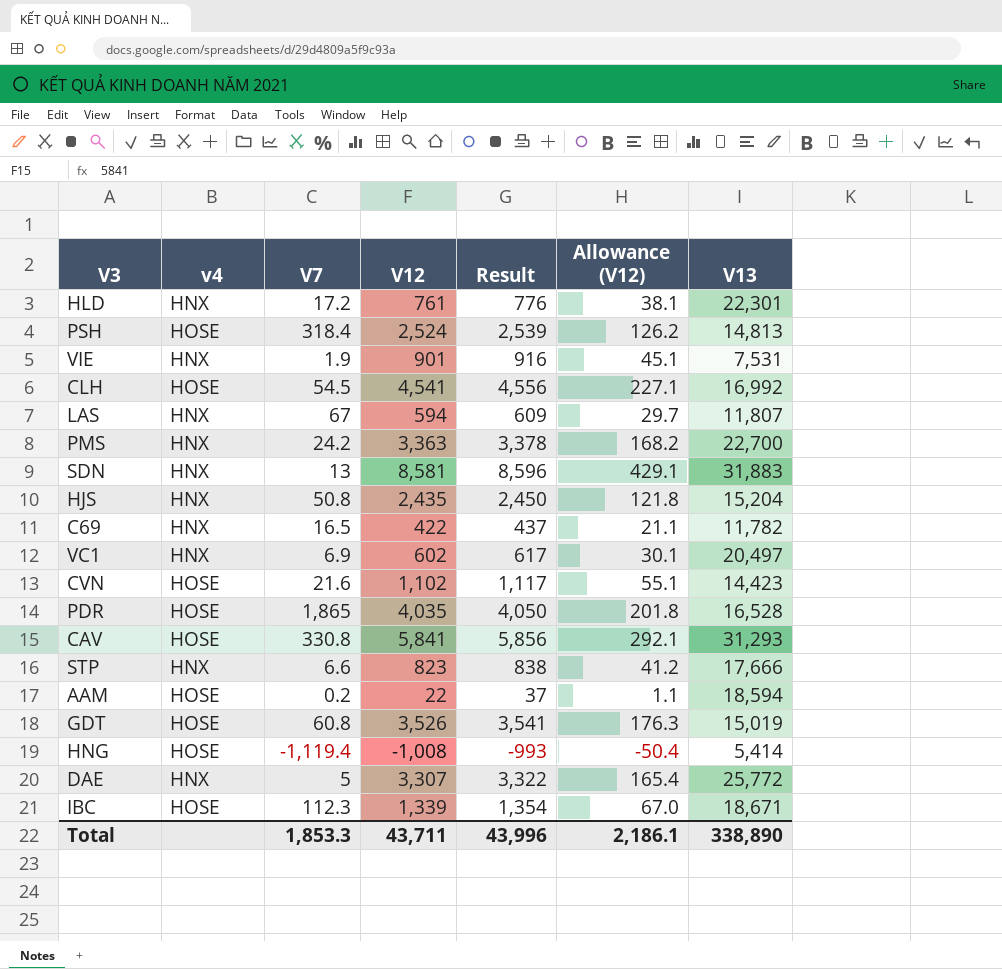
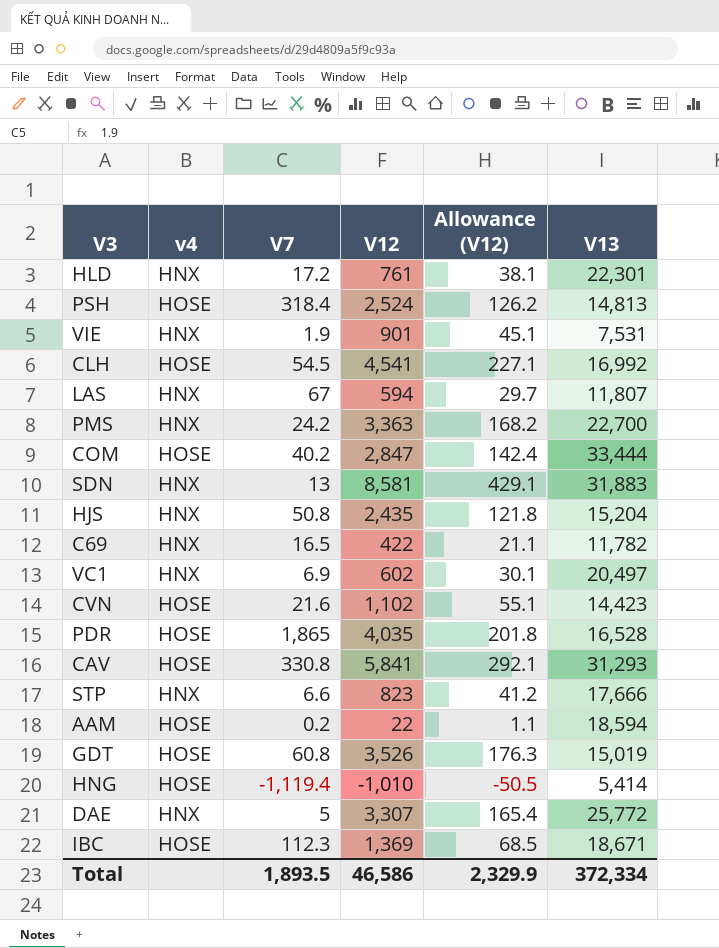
column Result | formula: [V12] + 15 -> none
row COM: none -> HOSE | 40.2 | 2,847 | 142.4 | 33,444
HNG | V12: -1,008 -> -1,010
HNG | Allowance (V12): -50.4 -> -50.5
IBC | V12: 1,339 -> 1,369
IBC | Allowance (V12): 67.0 -> 68.5
Total | V7: 1,853.3 -> 1,893.5
Total | V12: 43,711 -> 46,586
Total | Allowance (V12): 2,186.1 -> 2,329.9
Total | V13: 338,890 -> 372,334

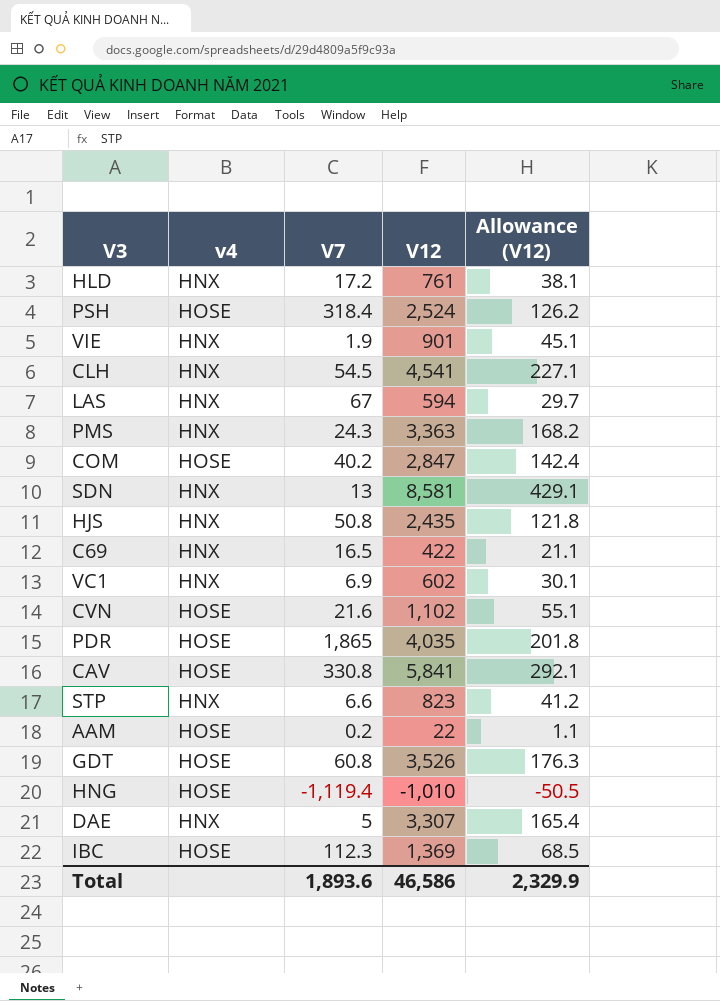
column V13 | position: 6 -> none
CLH | v4: HOSE -> HNX
PMS | V7: 24.2 -> 24.3
Total | V7: 1,893.5 -> 1,893.6

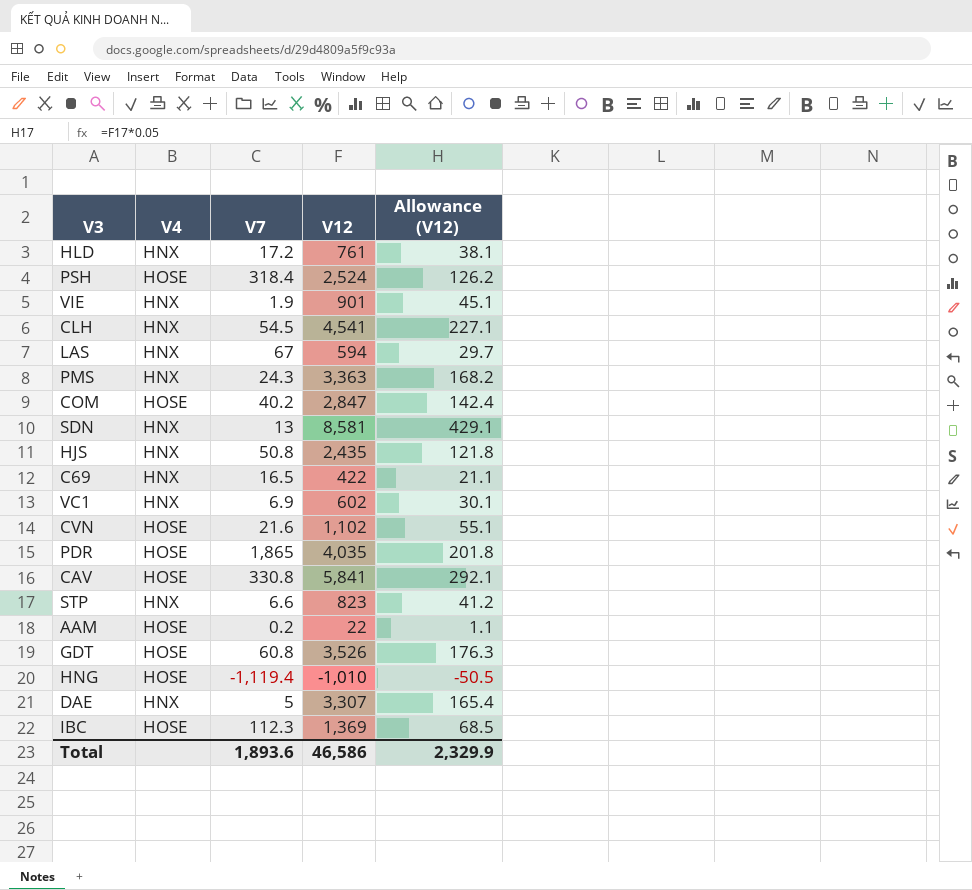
column name: v4 -> V4

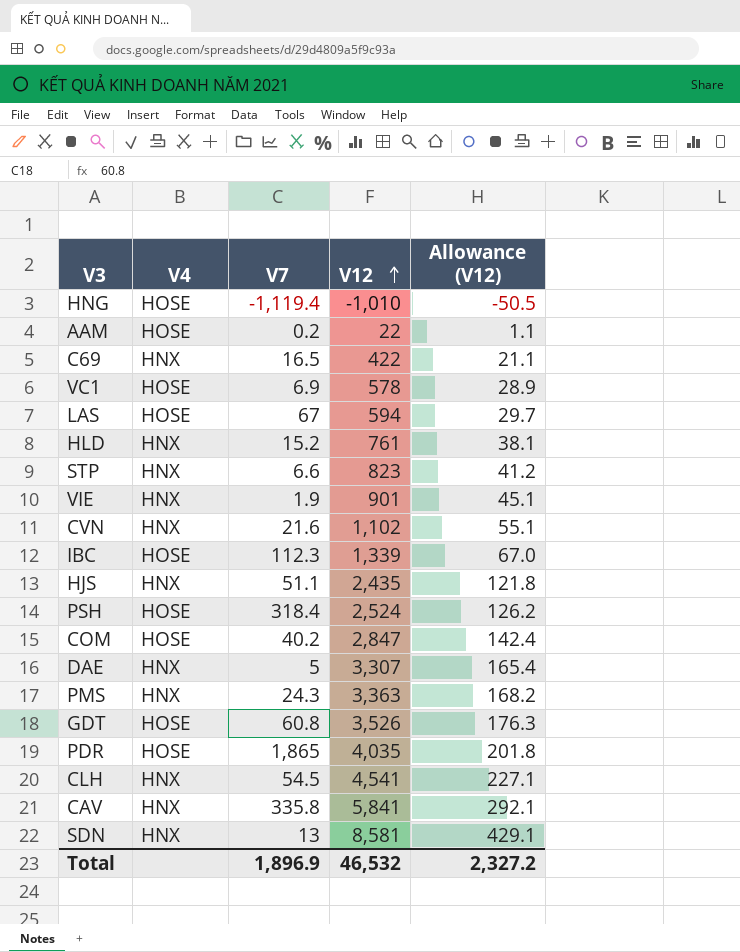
row order: none -> V12 ascending
VC1 | V4: HNX -> HOSE
VC1 | V12: 602 -> 578
VC1 | Allowance (V12): 30.1 -> 28.9
LAS | V4: HNX -> HOSE
HLD | V7: 17.2 -> 15.2
CVN | V4: HOSE -> HNX
IBC | V12: 1,369 -> 1,339
IBC | Allowance (V12): 68.5 -> 67.0
HJS | V7: 50.8 -> 51.1
CAV | V4: HOSE -> HNX
CAV | V7: 330.8 -> 335.8
Total | V7: 1,893.6 -> 1,896.9
Total | V12: 46,586 -> 46,532
Total | Allowance (V12): 2,329.9 -> 2,327.2

